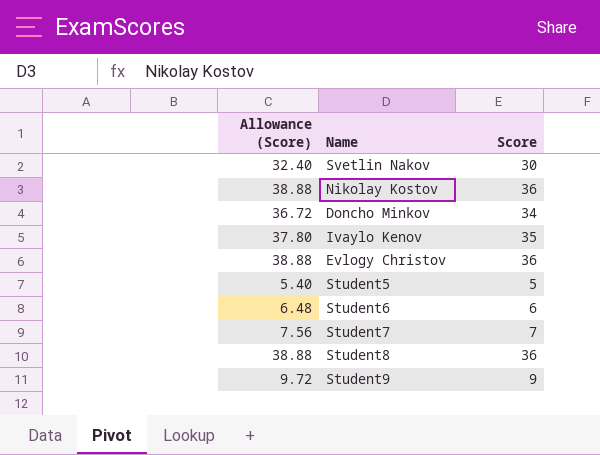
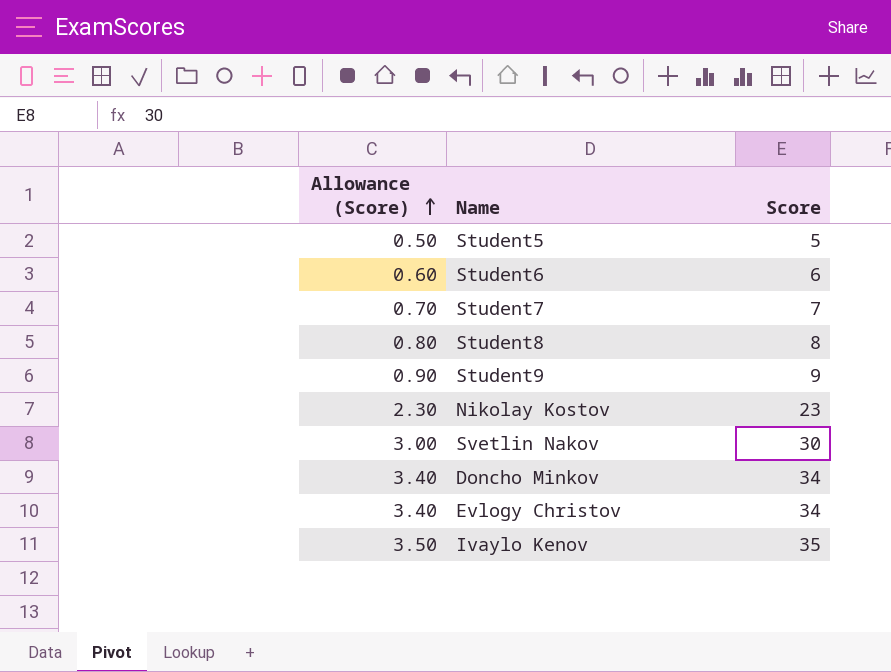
row order: none -> Allowance (Score) ascending
column Allowance (Score) | formula: [Score] * 1.08 -> [Score] * 0.1
Student8 | Score: 36 -> 8
Nikolay Kostov | Score: 36 -> 23
Evlogy Christov | Score: 36 -> 34

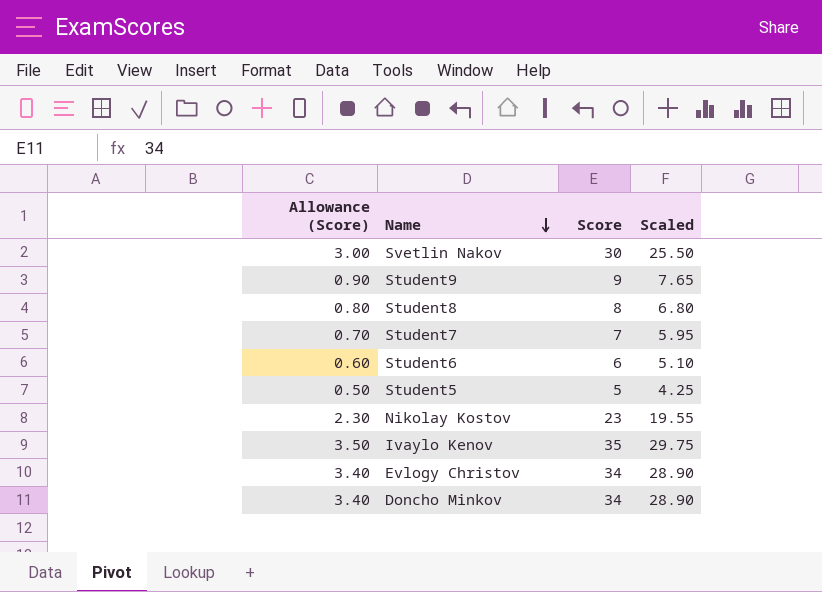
row order: Allowance (Score) ascending -> Name descending
column Scaled | formula: none -> [Score] * 0.85

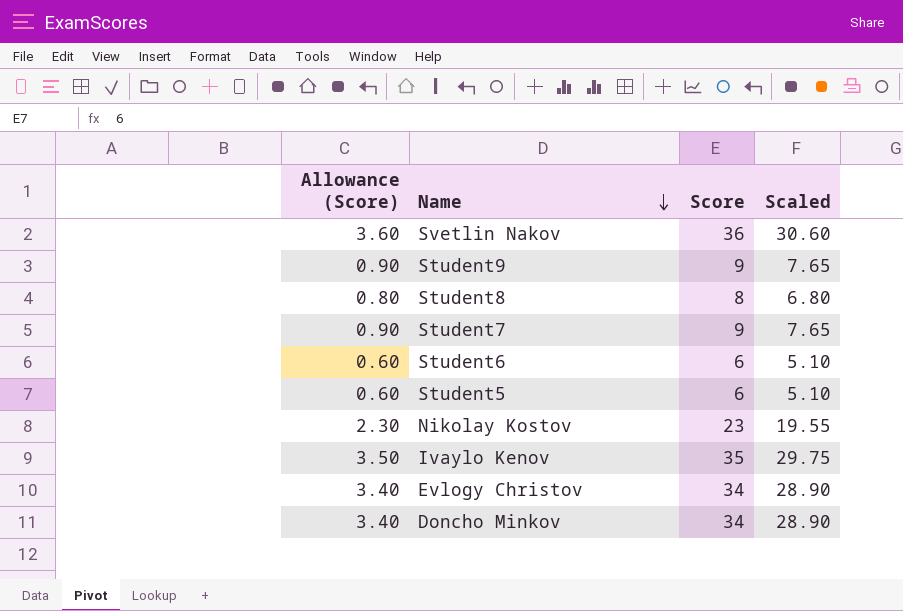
Svetlin Nakov | Allowance (Score): 3.00 -> 3.60
Svetlin Nakov | Score: 30 -> 36
Svetlin Nakov | Scaled: 25.50 -> 30.60
Student7 | Allowance (Score): 0.70 -> 0.90
Student7 | Score: 7 -> 9
Student7 | Scaled: 5.95 -> 7.65
Student5 | Allowance (Score): 0.50 -> 0.60
Student5 | Score: 5 -> 6
Student5 | Scaled: 4.25 -> 5.10

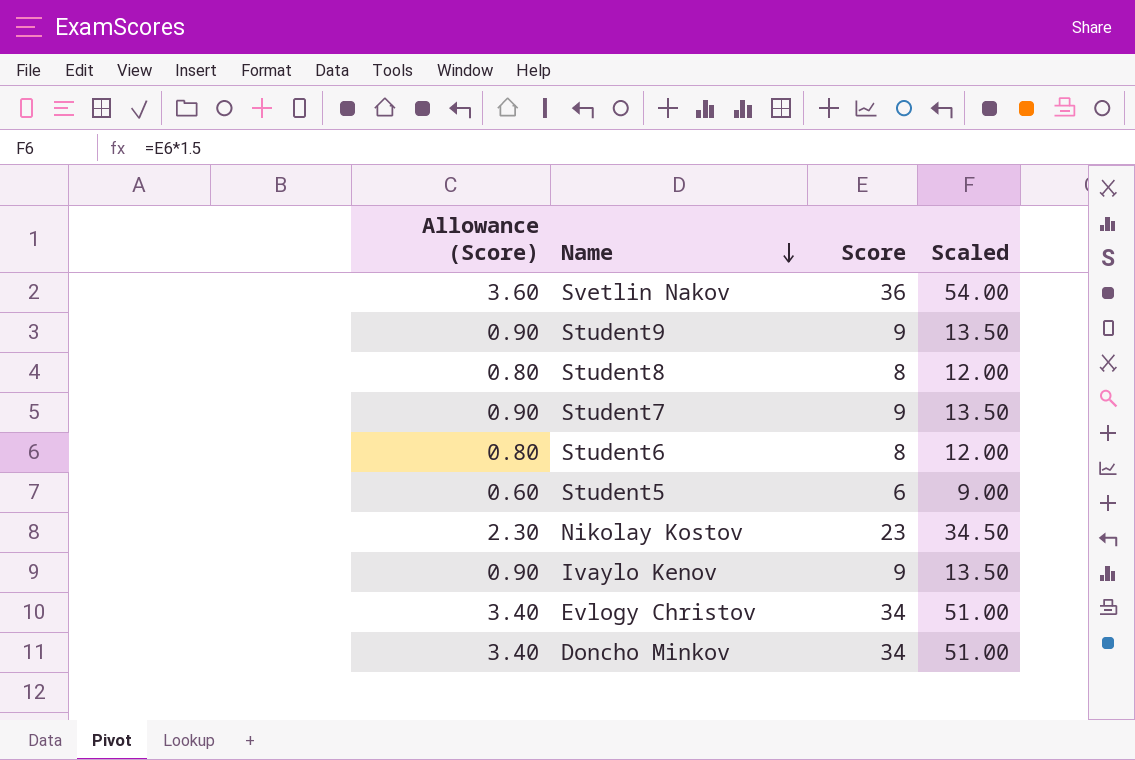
column Scaled | formula: [Score] * 0.85 -> [Score] * 1.5
Student6 | Allowance (Score): 0.60 -> 0.80
Student6 | Score: 6 -> 8
Ivaylo Kenov | Allowance (Score): 3.50 -> 0.90
Ivaylo Kenov | Score: 35 -> 9

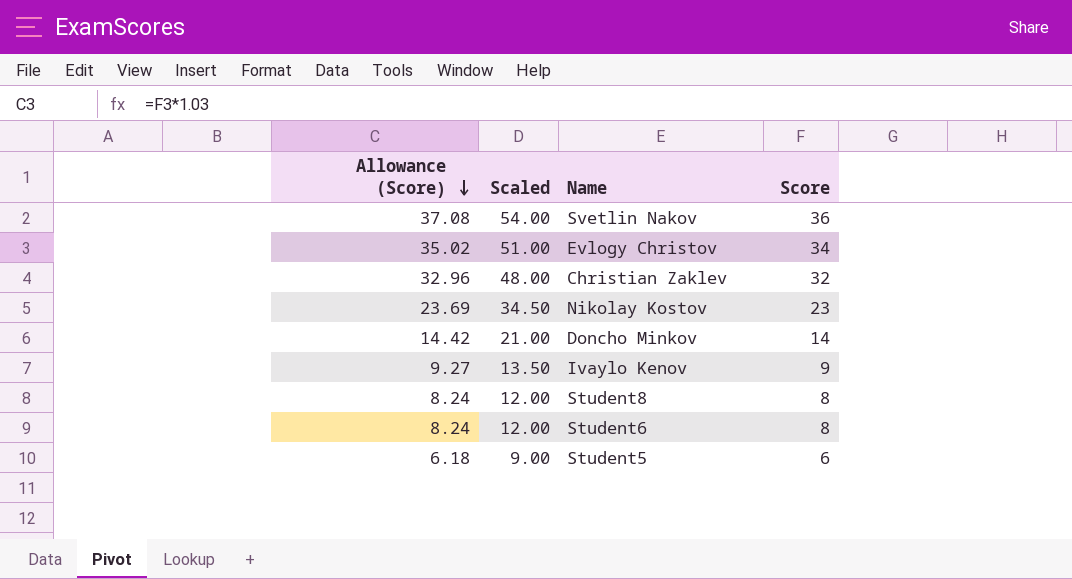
row order: Name descending -> Allowance (Score) descending
column Allowance (Score) | formula: [Score] * 0.1 -> [Score] * 1.03
column Scaled | position: 4 -> 2
row Student9: 0.90 | 9 | 13.50 -> none
row Student7: 0.90 | 9 | 13.50 -> none
row Christian Zaklev: none -> 32.96 | 48.00 | 32
Doncho Minkov | Scaled: 51.00 -> 21.00
Doncho Minkov | Score: 34 -> 14

